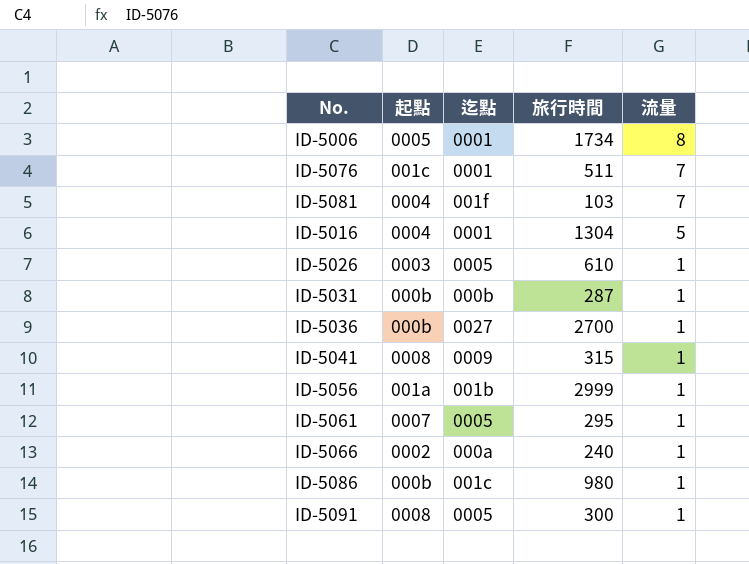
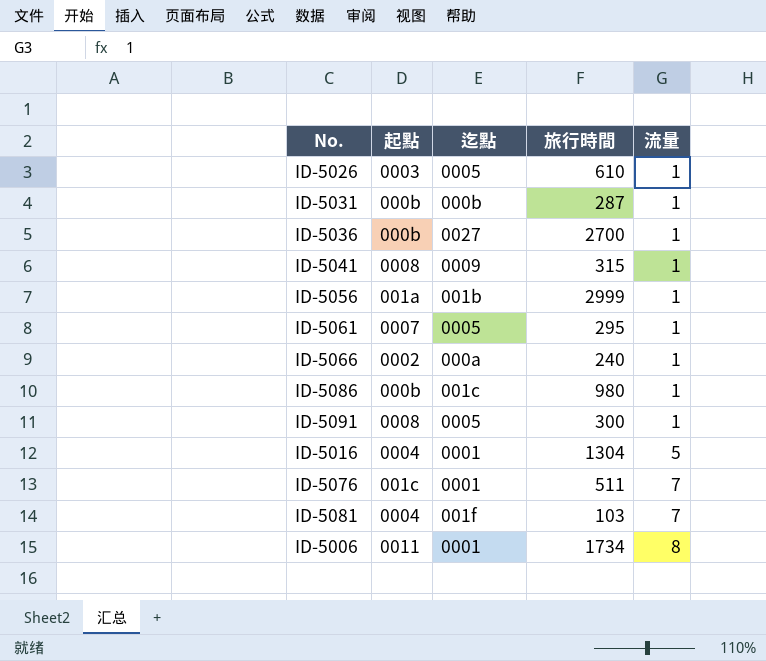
row order: 流量 descending -> 流量 ascending
ID-5006 | 起點: 0005 -> 0011

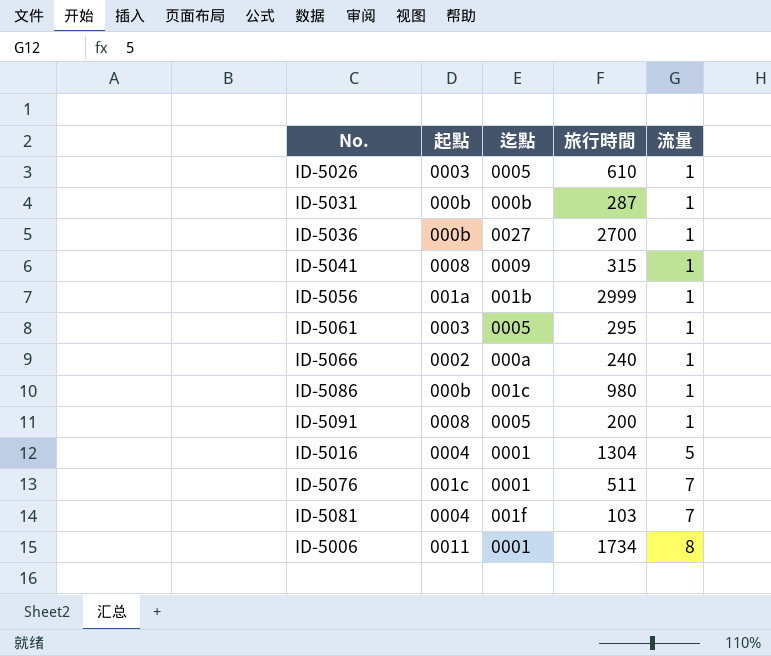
ID-5061 | 起點: 0007 -> 0003
ID-5091 | 旅行時間: 300 -> 200

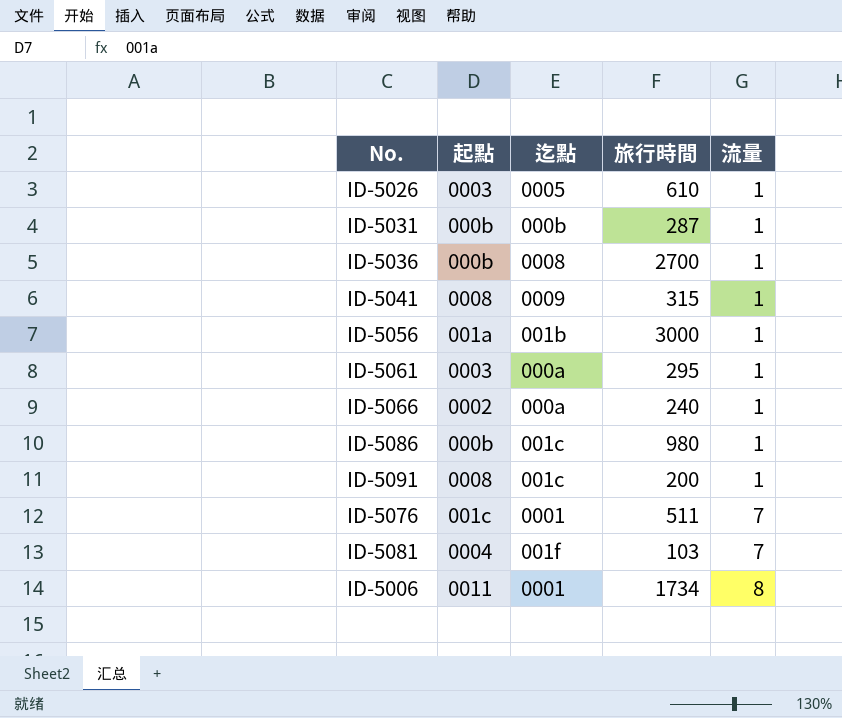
row ID-5016: 0004 | 0001 | 1304 | 5 -> none
ID-5036 | 迄點: 0027 -> 0008
ID-5056 | 旅行時間: 2999 -> 3000
ID-5061 | 迄點: 0005 -> 000a
ID-5091 | 迄點: 0005 -> 001c

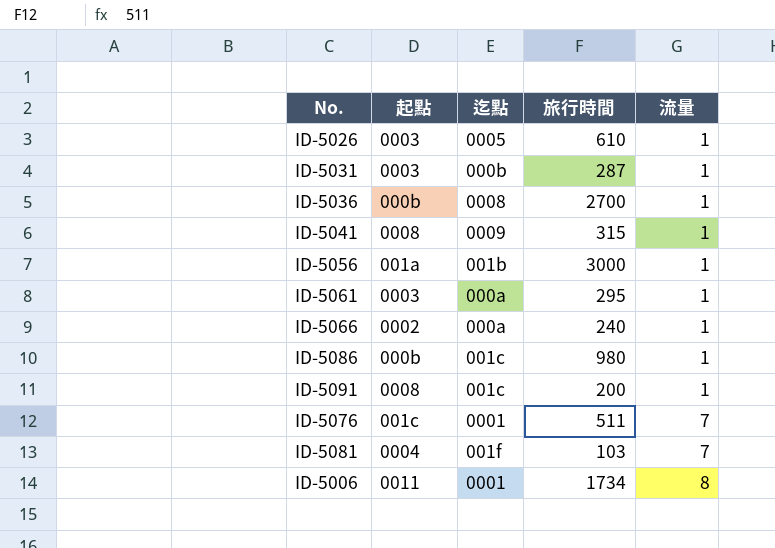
ID-5031 | 起點: 000b -> 0003

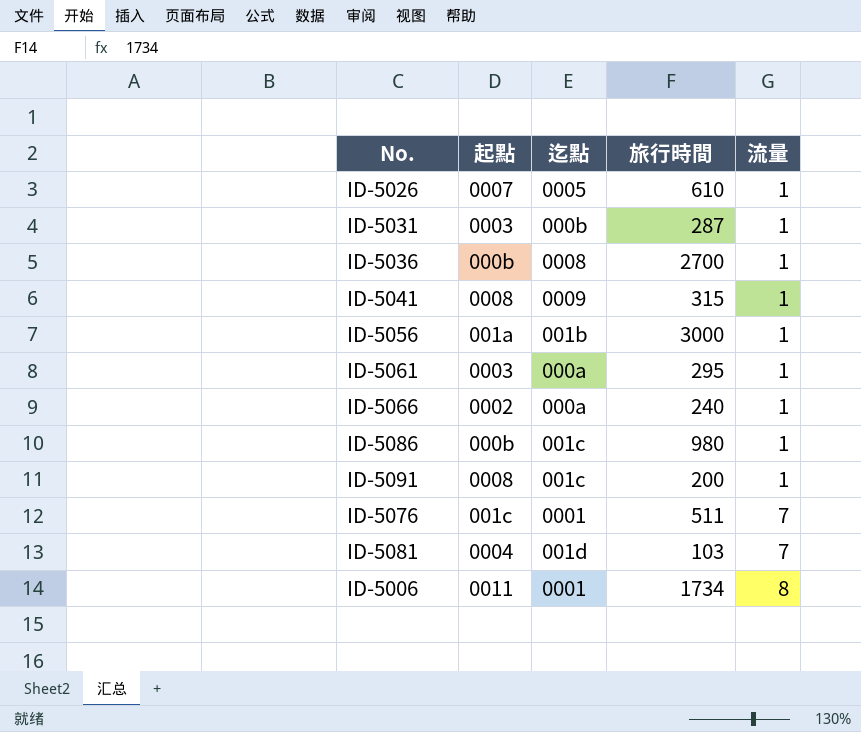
ID-5026 | 起點: 0003 -> 0007
ID-5081 | 迄點: 001f -> 001d

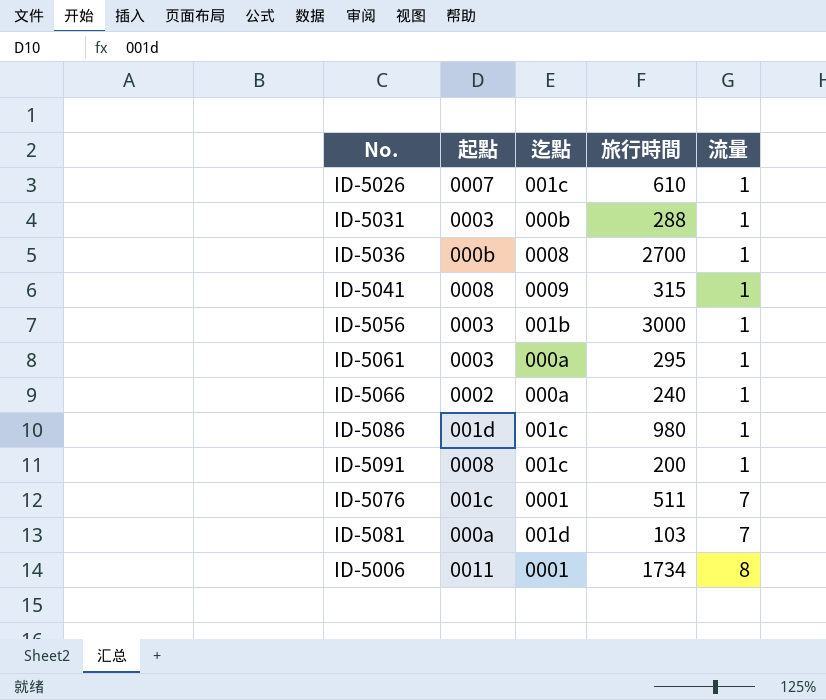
ID-5026 | 迄點: 0005 -> 001c
ID-5031 | 旅行時間: 287 -> 288
ID-5056 | 起點: 001a -> 0003
ID-5086 | 起點: 000b -> 001d
ID-5081 | 起點: 0004 -> 000a

